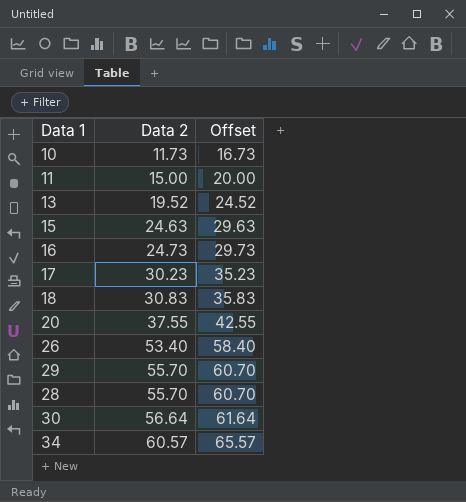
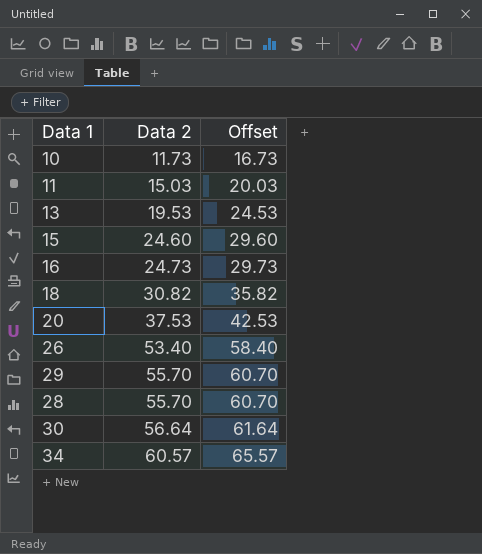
row 17: 30.23 | 35.23 -> none
11 | Data 2: 15.00 -> 15.03
11 | Offset: 20.00 -> 20.03
13 | Data 2: 19.52 -> 19.53
13 | Offset: 24.52 -> 24.53
15 | Data 2: 24.63 -> 24.60
15 | Offset: 29.63 -> 29.60
18 | Data 2: 30.83 -> 30.82
18 | Offset: 35.83 -> 35.82
20 | Data 2: 37.55 -> 37.53
20 | Offset: 42.55 -> 42.53

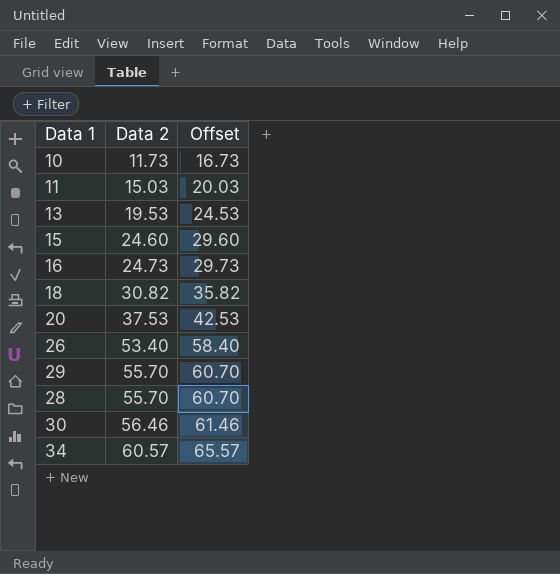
30 | Data 2: 56.64 -> 56.46
30 | Offset: 61.64 -> 61.46

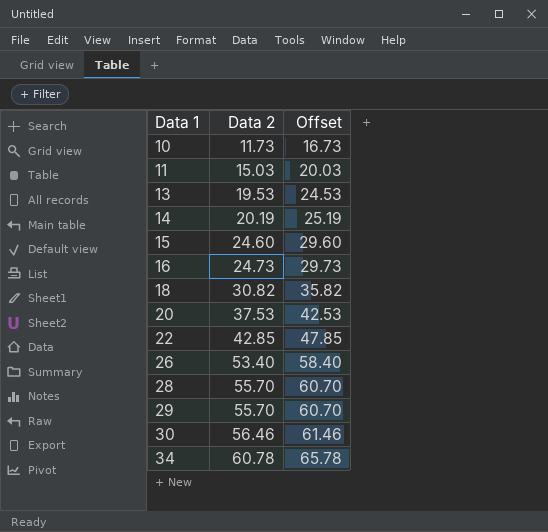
row order: Data 2 ascending -> Data 1 ascending
row 14: none -> 20.19 | 25.19
row 22: none -> 42.85 | 47.85
34 | Data 2: 60.57 -> 60.78
34 | Offset: 65.57 -> 65.78

